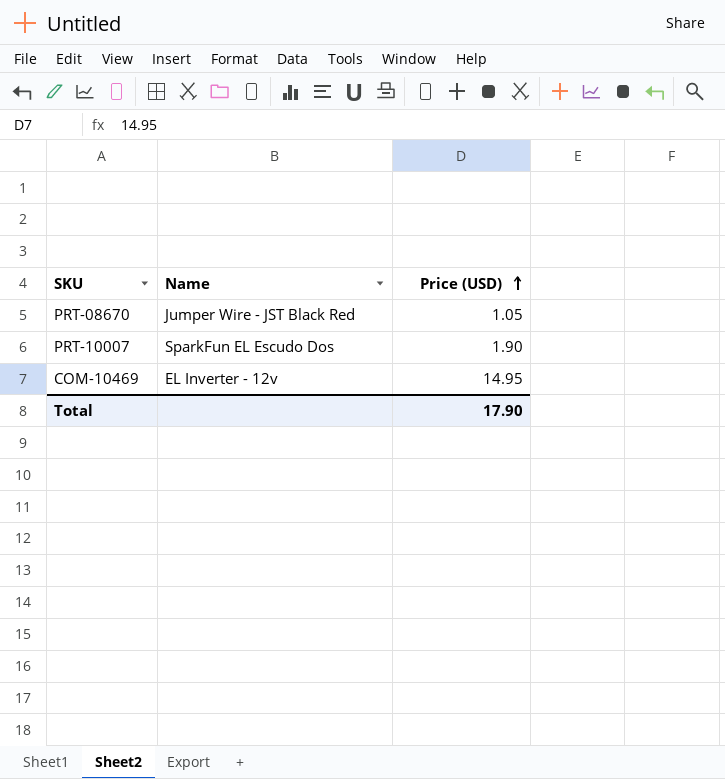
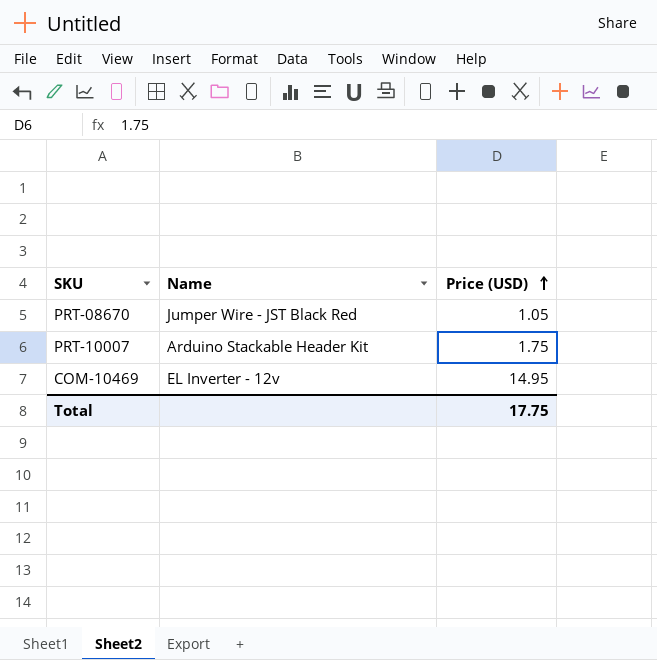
PRT-10007 | Name: SparkFun EL Escudo Dos -> Arduino Stackable Header Kit
PRT-10007 | Price (USD): 1.90 -> 1.75
Total | Price (USD): 17.90 -> 17.75

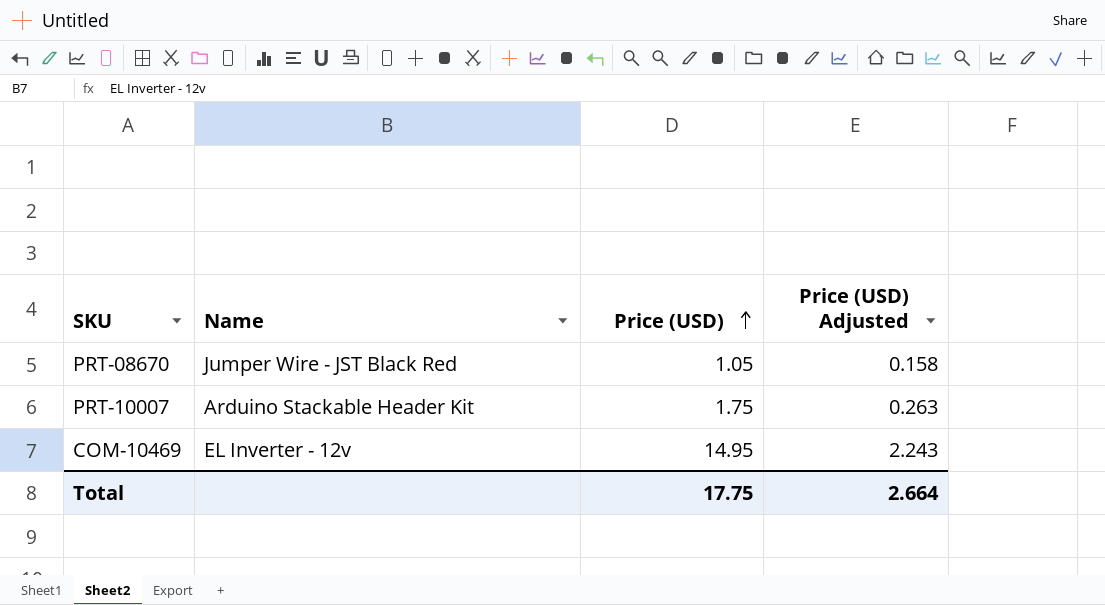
column Price (USD) Adjusted | formula: none -> [Price (USD)] * 0.15

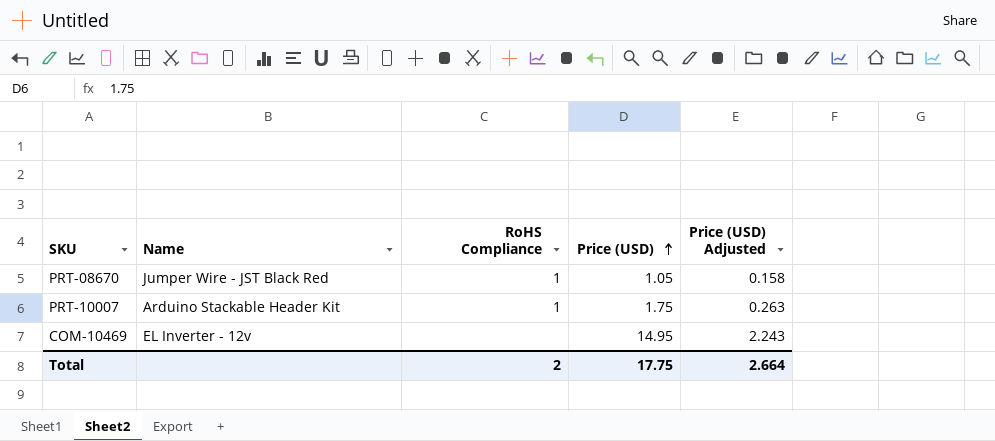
column RoHS Compliance | position: none -> 3

